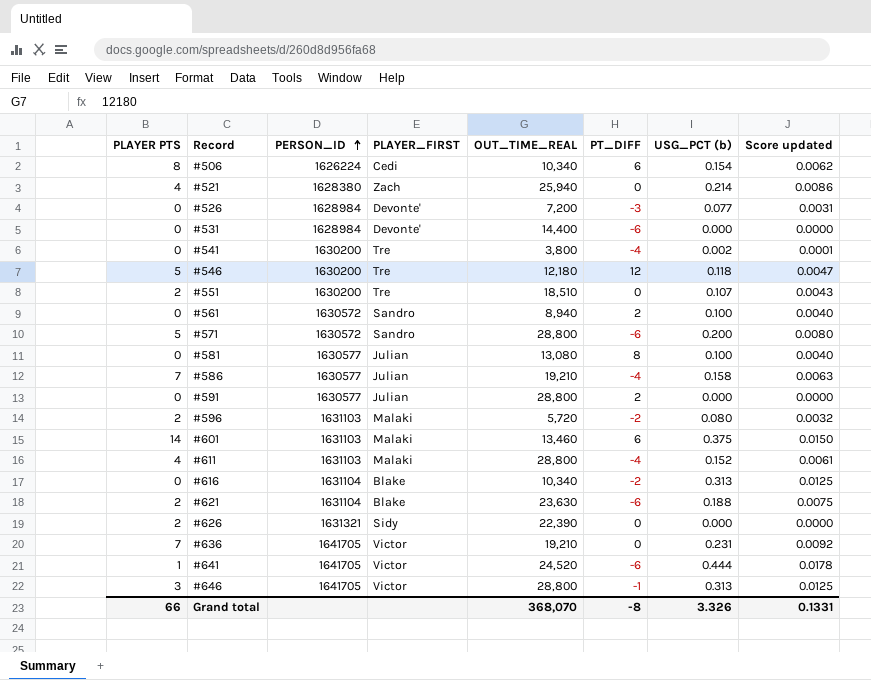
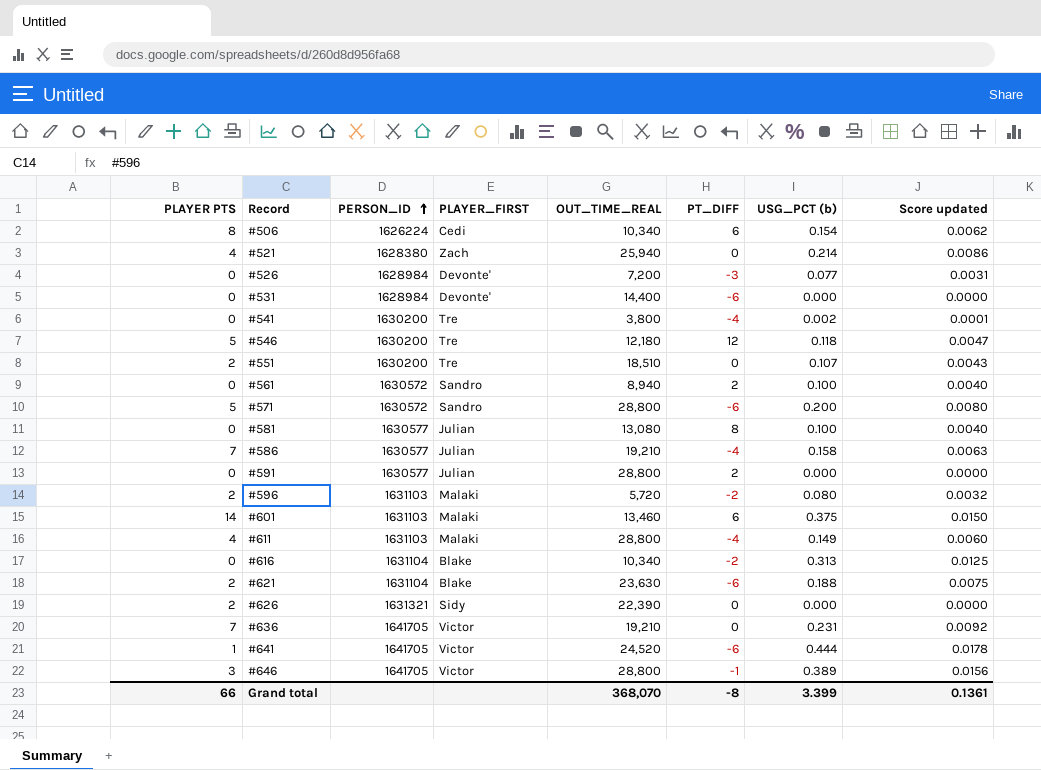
#611 | USG_PCT (b): 0.152 -> 0.149
#611 | Score updated: 0.0061 -> 0.0060
#646 | USG_PCT (b): 0.313 -> 0.389
#646 | Score updated: 0.0125 -> 0.0156
Grand total | USG_PCT (b): 3.326 -> 3.399
Grand total | Score updated: 0.1331 -> 0.1361

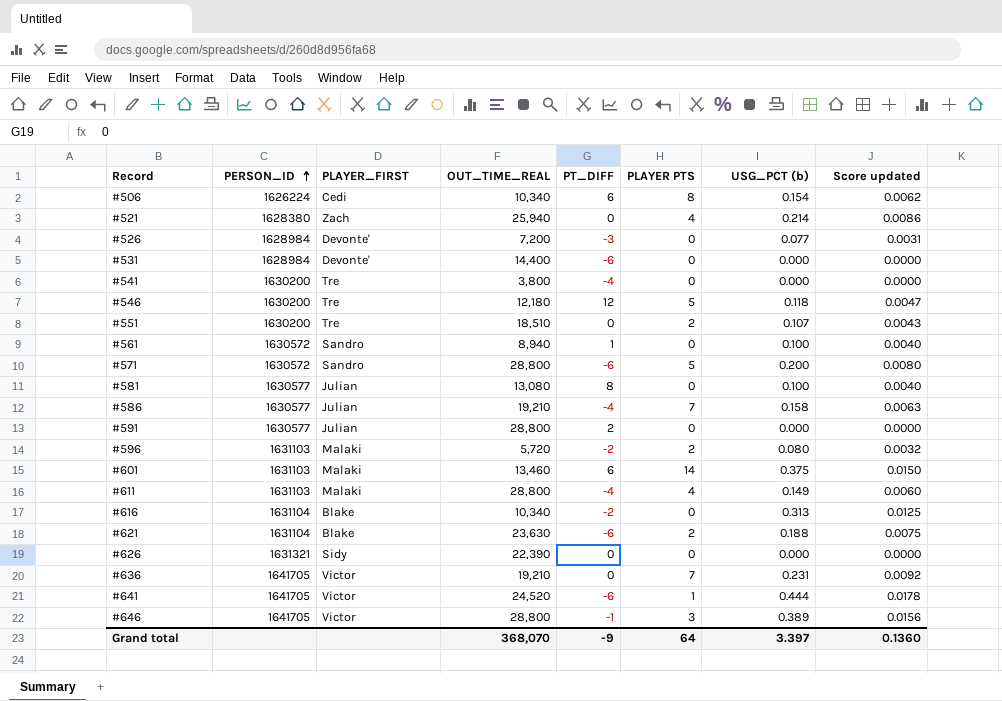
column PLAYER PTS | position: 1 -> 6
#541 | USG_PCT (b): 0.002 -> 0.000
#541 | Score updated: 0.0001 -> 0.0000
#561 | PT_DIFF: 2 -> 1
#626 | PLAYER PTS: 2 -> 0
Grand total | PT_DIFF: -8 -> -9
Grand total | PLAYER PTS: 66 -> 64
Grand total | USG_PCT (b): 3.399 -> 3.397
Grand total | Score updated: 0.1361 -> 0.1360

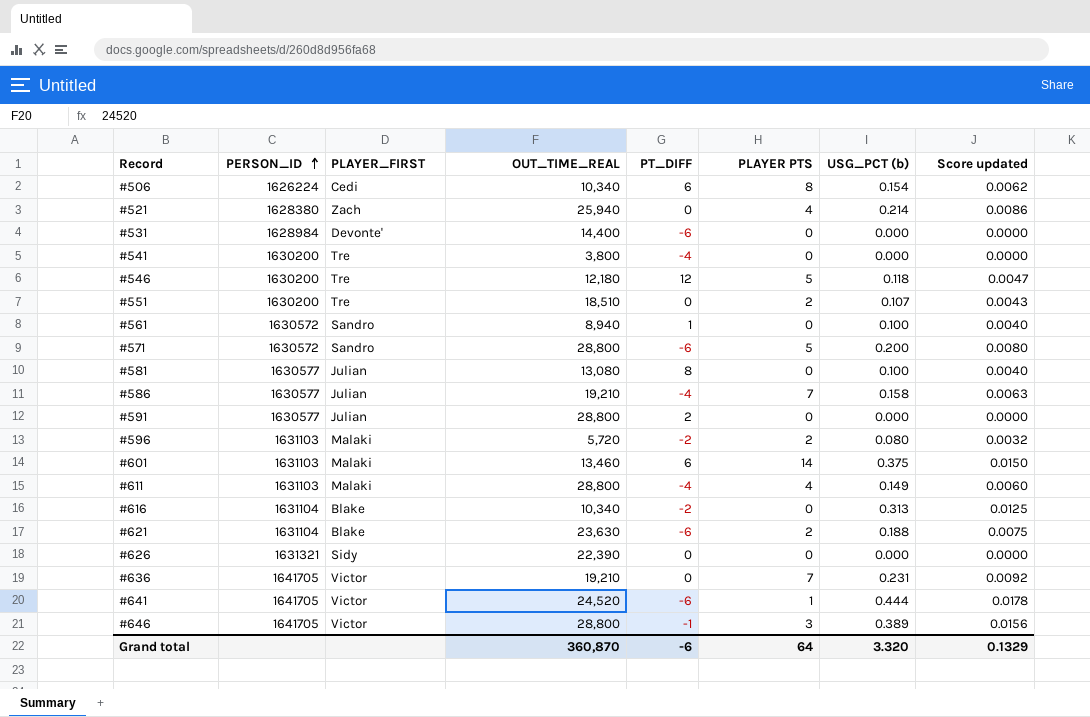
row #526: 1628984 | Devonte' | 7,200 | -3 | 0 | 0.077 | 0.0031 -> none
Grand total | OUT_TIME_REAL: 368,070 -> 360,870
Grand total | PT_DIFF: -9 -> -6
Grand total | USG_PCT (b): 3.397 -> 3.320
Grand total | Score updated: 0.1360 -> 0.1329

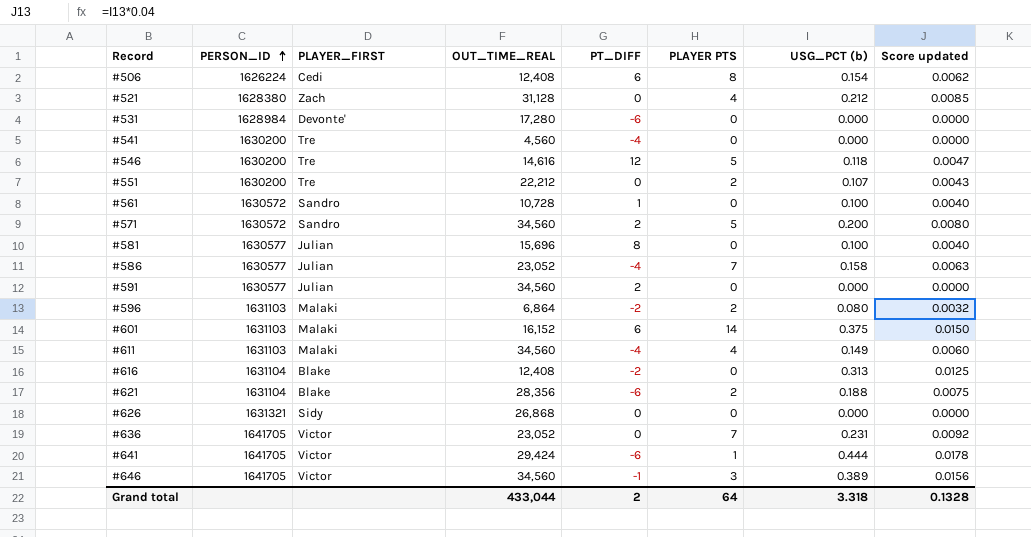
#506 | OUT_TIME_REAL: 10,340 -> 12,408
#521 | OUT_TIME_REAL: 25,940 -> 31,128
#521 | USG_PCT (b): 0.214 -> 0.212
#521 | Score updated: 0.0086 -> 0.0085
#531 | OUT_TIME_REAL: 14,400 -> 17,280
#541 | OUT_TIME_REAL: 3,800 -> 4,560
#546 | OUT_TIME_REAL: 12,180 -> 14,616
#551 | OUT_TIME_REAL: 18,510 -> 22,212
#561 | OUT_TIME_REAL: 8,940 -> 10,728
#571 | OUT_TIME_REAL: 28,800 -> 34,560
#571 | PT_DIFF: -6 -> 2
#581 | OUT_TIME_REAL: 13,080 -> 15,696
#586 | OUT_TIME_REAL: 19,210 -> 23,052
#591 | OUT_TIME_REAL: 28,800 -> 34,560
#596 | OUT_TIME_REAL: 5,720 -> 6,864
#601 | OUT_TIME_REAL: 13,460 -> 16,152
#611 | OUT_TIME_REAL: 28,800 -> 34,560
#616 | OUT_TIME_REAL: 10,340 -> 12,408
#621 | OUT_TIME_REAL: 23,630 -> 28,356
#626 | OUT_TIME_REAL: 22,390 -> 26,868
#636 | OUT_TIME_REAL: 19,210 -> 23,052
#641 | OUT_TIME_REAL: 24,520 -> 29,424
#646 | OUT_TIME_REAL: 28,800 -> 34,560
Grand total | OUT_TIME_REAL: 360,870 -> 433,044
Grand total | PT_DIFF: -6 -> 2
Grand total | USG_PCT (b): 3.320 -> 3.318
Grand total | Score updated: 0.1329 -> 0.1328

